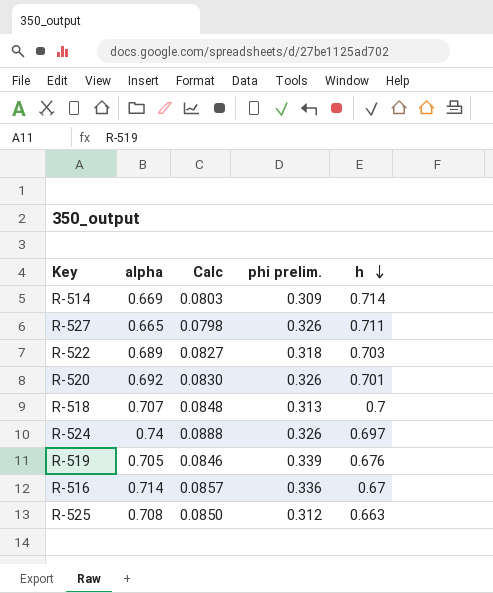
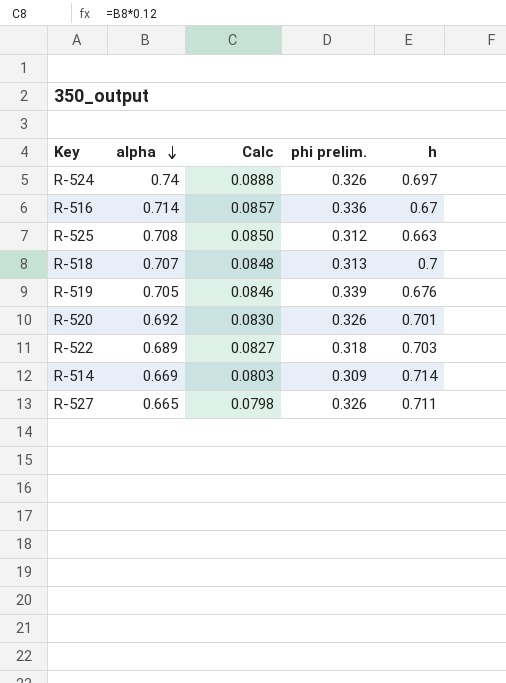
row order: h descending -> alpha descending

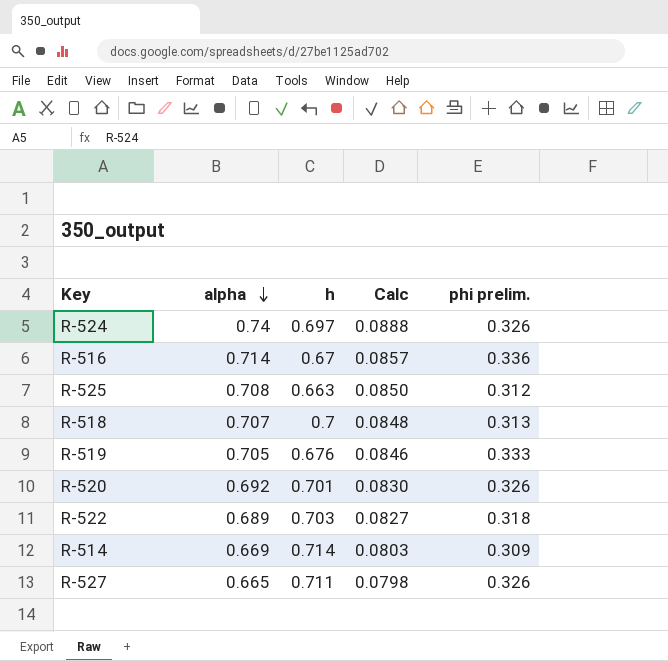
column h | position: 5 -> 3
R-519 | phi prelim.: 0.339 -> 0.333

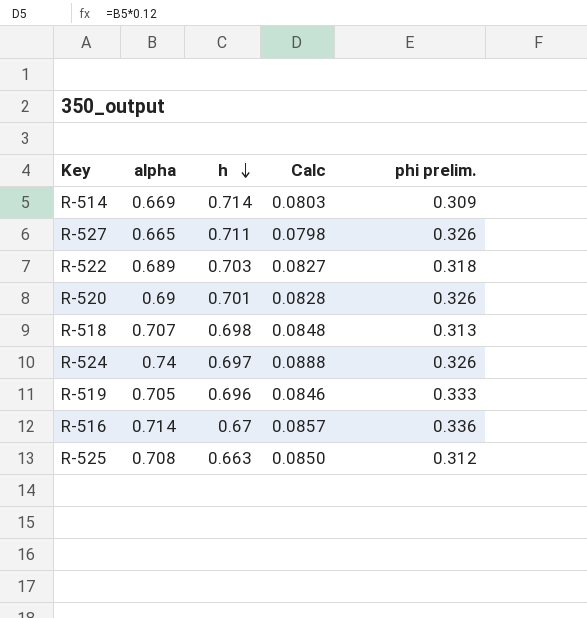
row order: alpha descending -> h descending
R-520 | alpha: 0.692 -> 0.69
R-520 | Calc: 0.0830 -> 0.0828
R-518 | h: 0.7 -> 0.698
R-519 | h: 0.676 -> 0.696

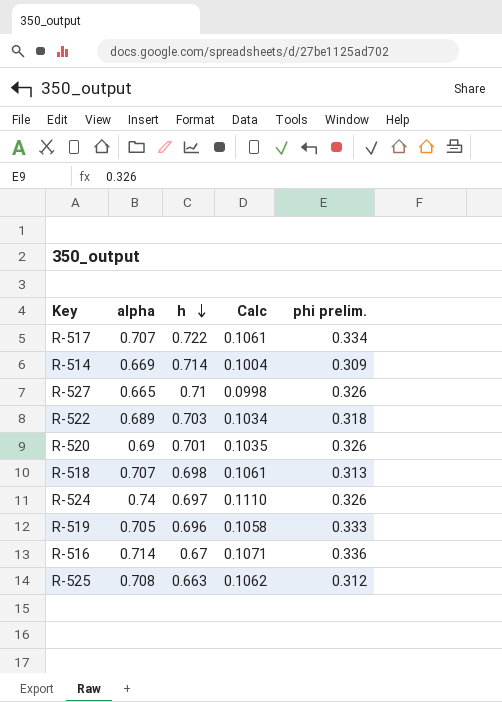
column Calc | formula: [alpha] * 0.12 -> [alpha] * 0.15
row R-517: none -> 0.707 | 0.722 | 0.1061 | 0.334
R-527 | h: 0.711 -> 0.71

